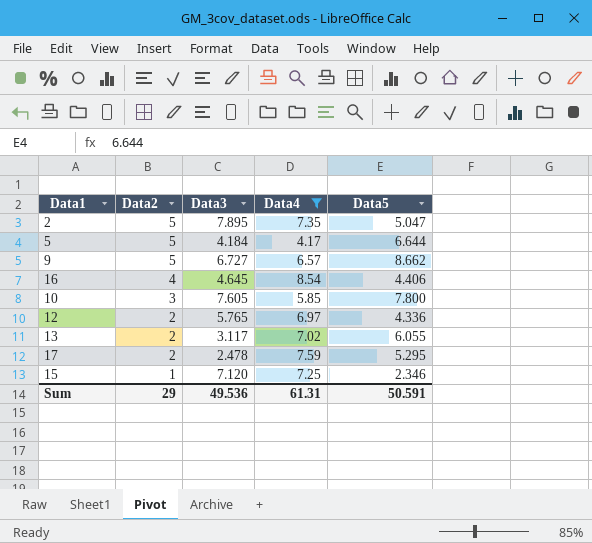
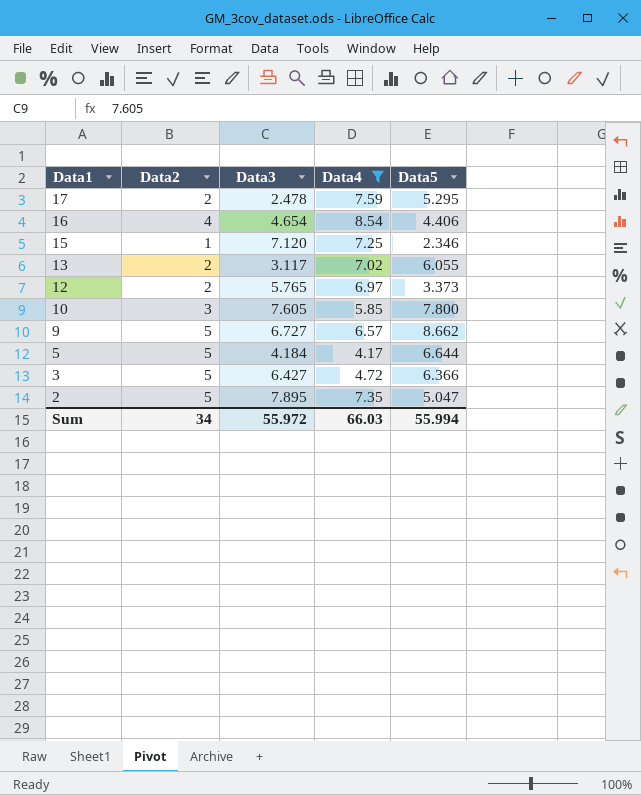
row order: Data2 descending -> Data1 descending
16 | Data3: 4.645 -> 4.654
12 | Data5: 4.336 -> 3.373
row 3: none -> 5 | 6.427 | 4.72 | 6.366
Sum | Data2: 29 -> 34
Sum | Data3: 49.536 -> 55.972
Sum | Data4: 61.31 -> 66.03
Sum | Data5: 50.591 -> 55.994

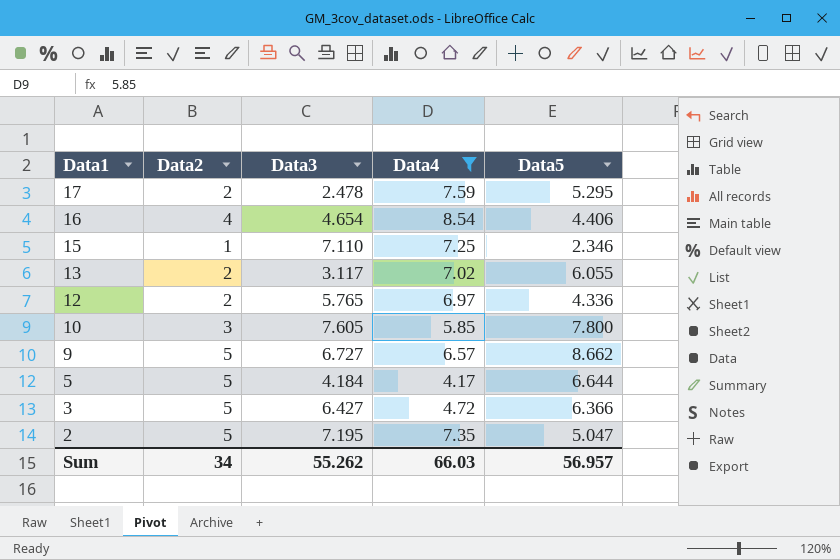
15 | Data3: 7.120 -> 7.110
12 | Data5: 3.373 -> 4.336
2 | Data3: 7.895 -> 7.195
Sum | Data3: 55.972 -> 55.262
Sum | Data5: 55.994 -> 56.957

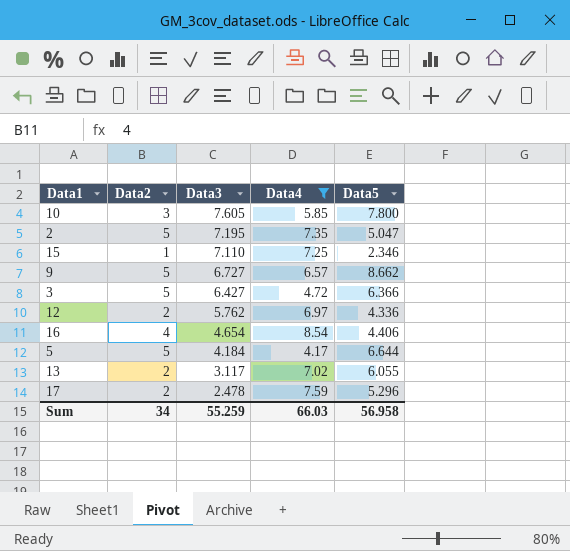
row order: Data1 descending -> Data3 descending
12 | Data3: 5.765 -> 5.762
17 | Data5: 5.295 -> 5.296
Sum | Data3: 55.262 -> 55.259
Sum | Data5: 56.957 -> 56.958

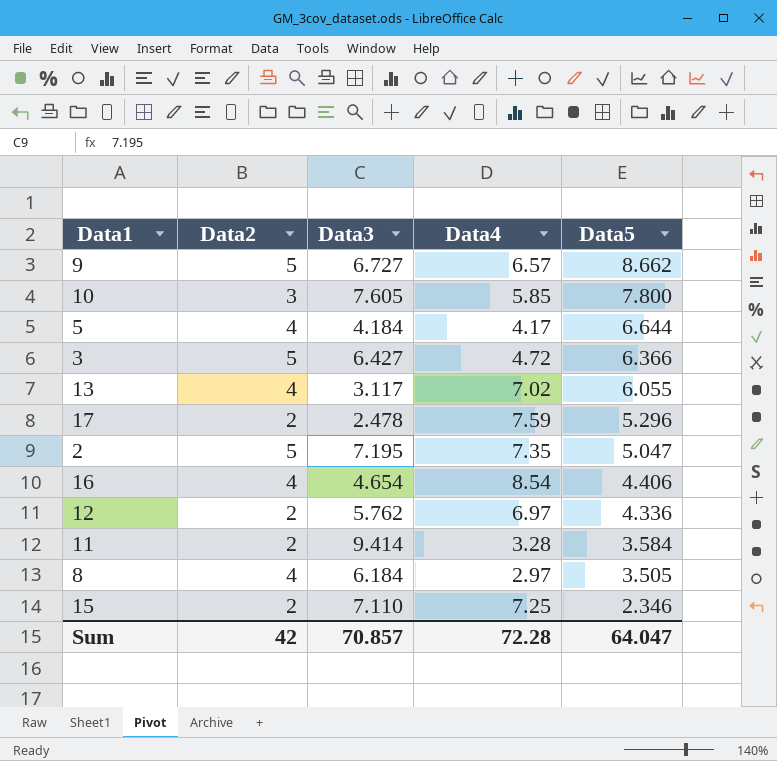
filter: Data4 >= 4.17 -> none
row order: Data3 descending -> Data5 descending
5 | Data2: 5 -> 4
13 | Data2: 2 -> 4
15 | Data2: 1 -> 2
Sum | Data2: 34 -> 42
Sum | Data3: 55.259 -> 70.857
Sum | Data4: 66.03 -> 72.28
Sum | Data5: 56.958 -> 64.047

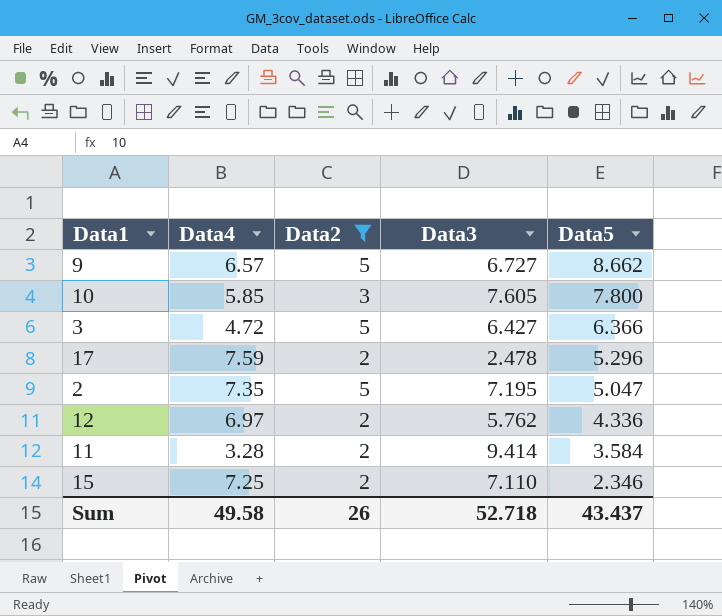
filter: none -> Data2 != 4
column Data4 | position: 4 -> 2
Sum | Data4: 72.28 -> 49.58
Sum | Data2: 42 -> 26
Sum | Data3: 70.857 -> 52.718
Sum | Data5: 64.047 -> 43.437

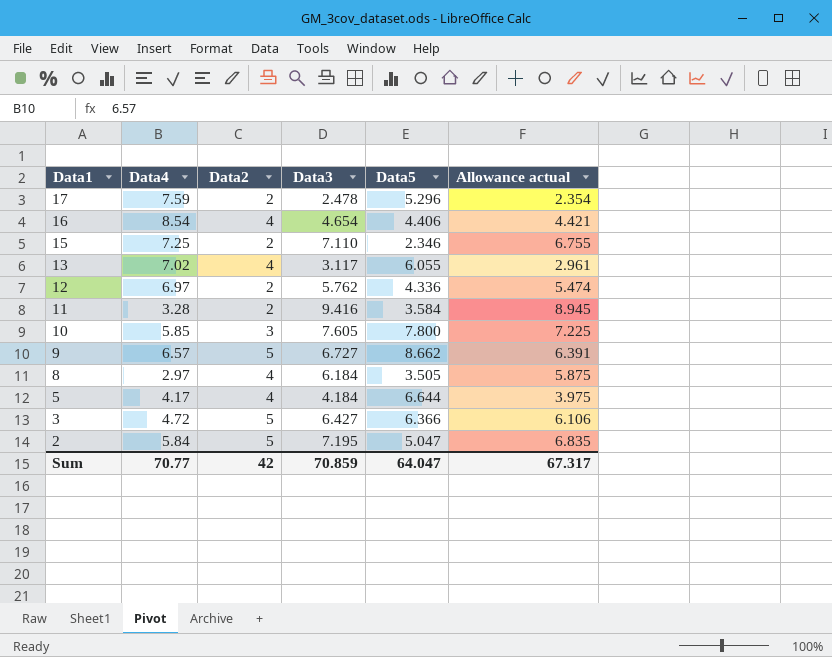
filter: Data2 != 4 -> none
row order: Data5 descending -> Data1 descending
column Allowance actual | formula: none -> [Data3] * 0.95
11 | Data3: 9.414 -> 9.416
2 | Data4: 7.35 -> 5.84
Sum | Data4: 49.58 -> 70.77
Sum | Data2: 26 -> 42
Sum | Data3: 52.718 -> 70.859
Sum | Data5: 43.437 -> 64.047

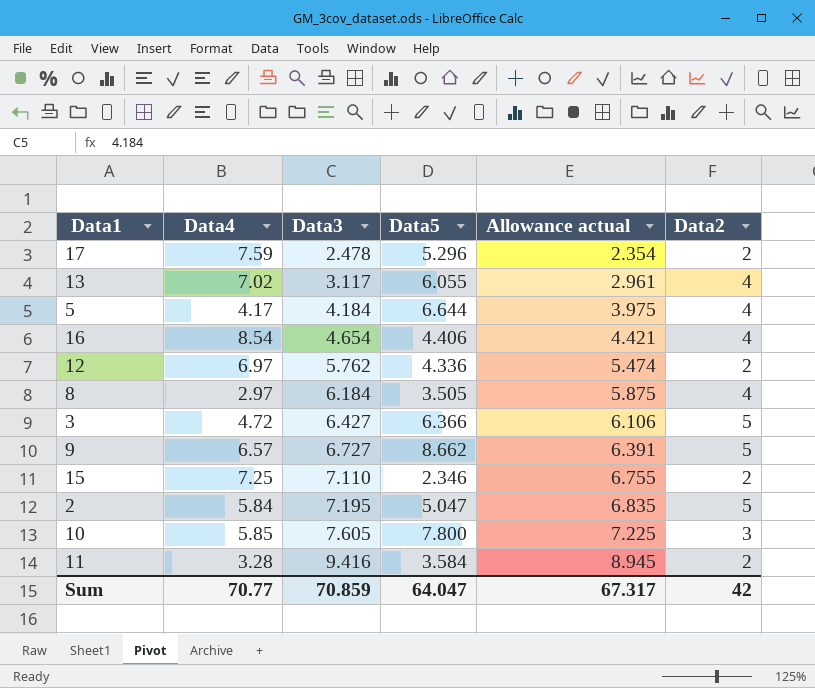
row order: Data1 descending -> Data3 ascending
column Data2 | position: 3 -> 6

